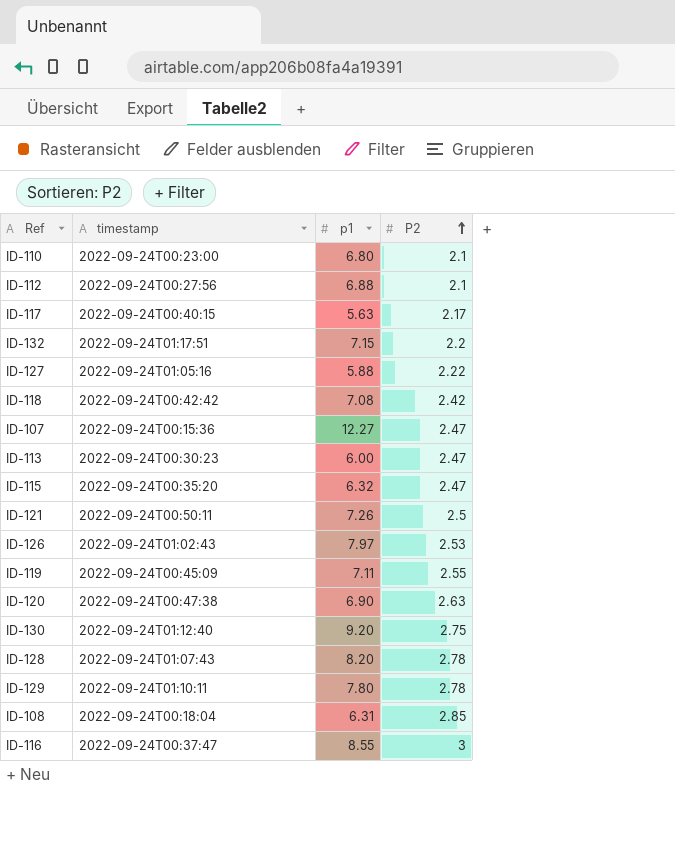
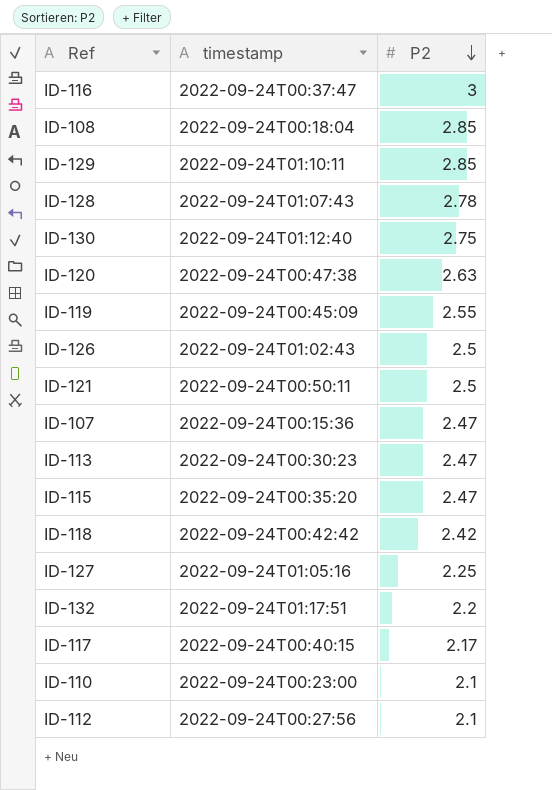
row order: P2 ascending -> P2 descending
column p1 | position: 3 -> none
ID-129 | P2: 2.78 -> 2.85
ID-126 | P2: 2.53 -> 2.5
ID-127 | P2: 2.22 -> 2.25

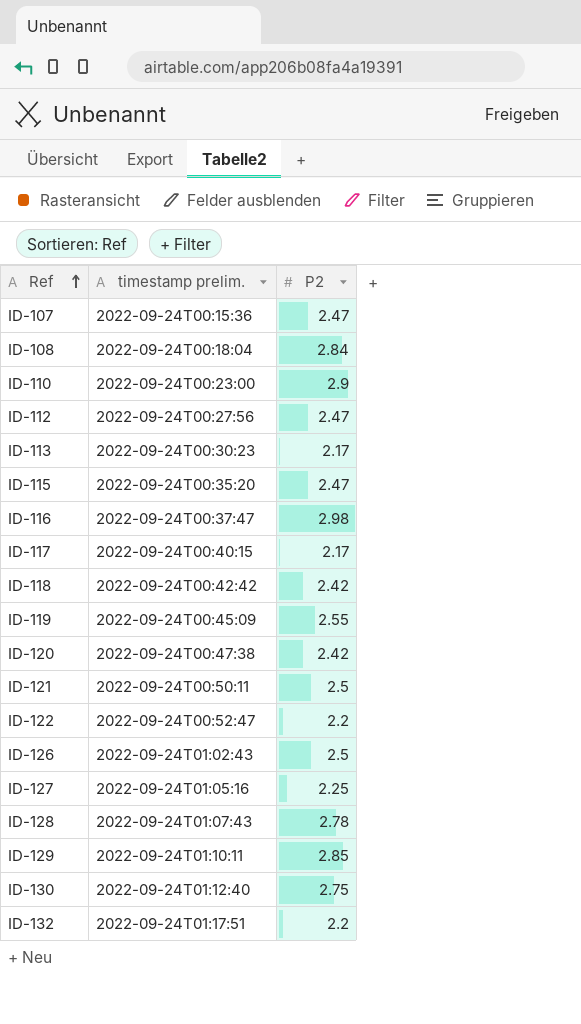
row order: P2 descending -> Ref ascending
column name: timestamp -> timestamp prelim.
ID-108 | P2: 2.85 -> 2.84
ID-110 | P2: 2.1 -> 2.9
ID-112 | P2: 2.1 -> 2.47
ID-113 | P2: 2.47 -> 2.17
ID-116 | P2: 3 -> 2.98
ID-120 | P2: 2.63 -> 2.42
row ID-122: none -> 2022-09-24T00:52:47 | 2.2

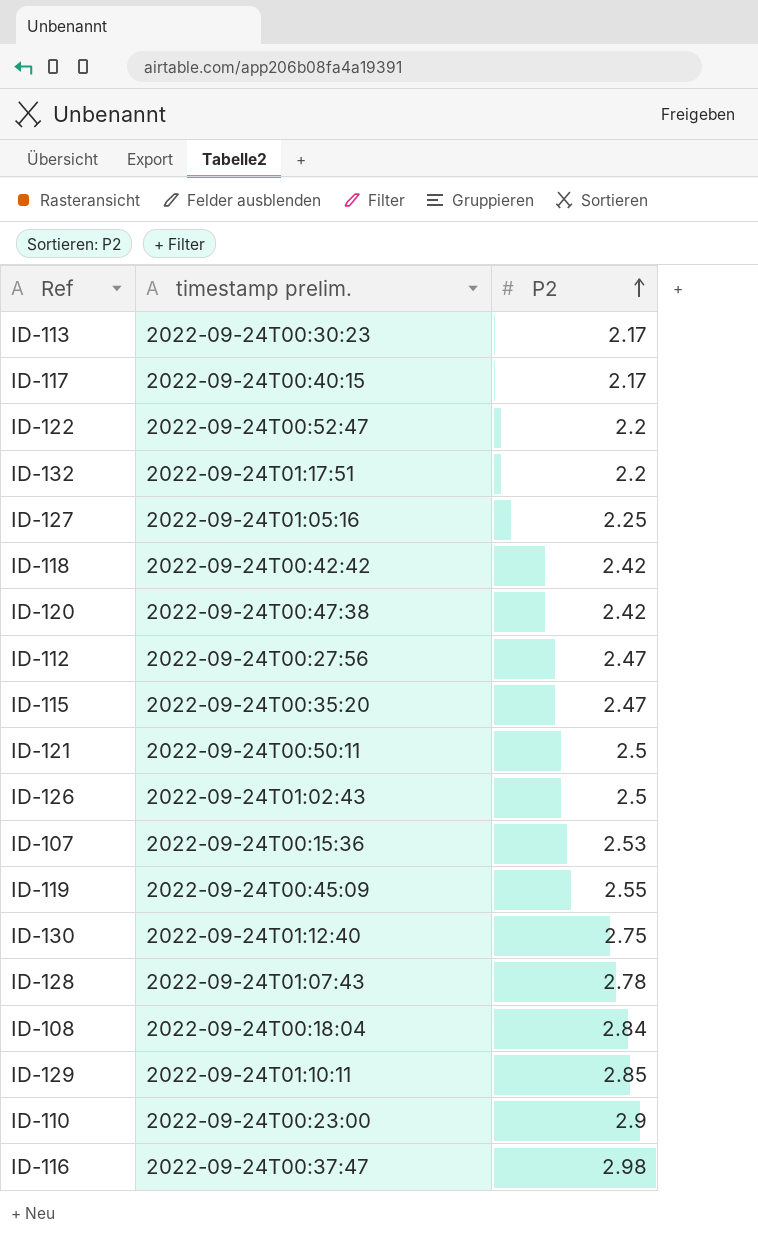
row order: Ref ascending -> P2 ascending
ID-107 | P2: 2.47 -> 2.53

